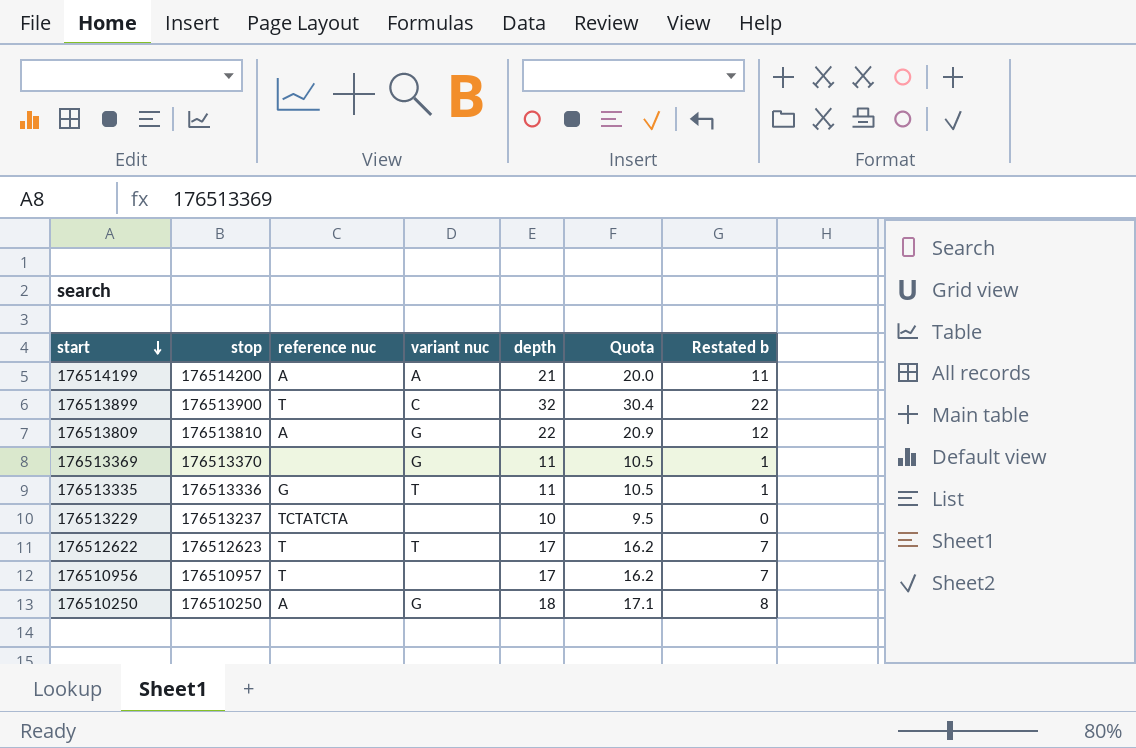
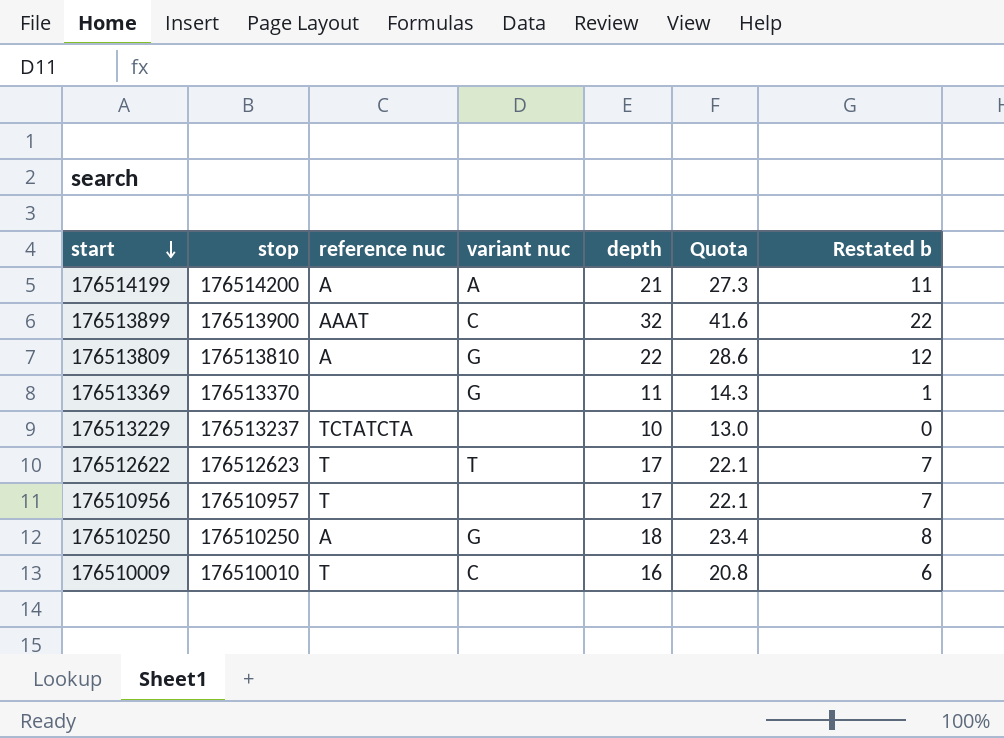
column Quota | formula: [depth] * 0.95 -> [depth] * 1.3
row 176513335: 176513336 | G | T | 11 | 10.5 | 1 -> none
176513899 | reference nuc: T -> AAAT
row 176510009: none -> 176510010 | T | C | 16 | 20.8 | 6

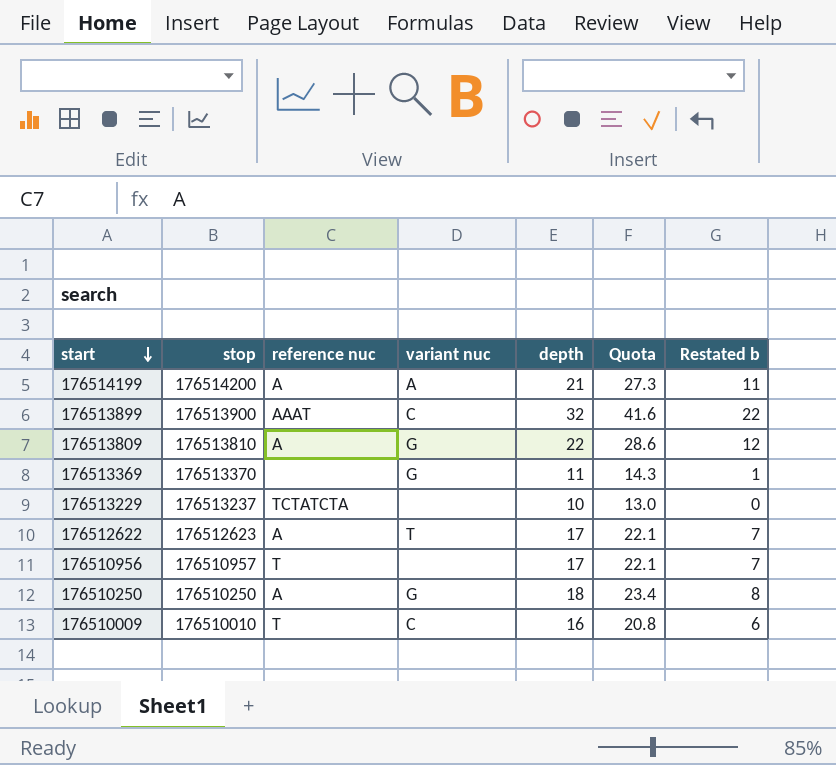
176512622 | reference nuc: T -> A

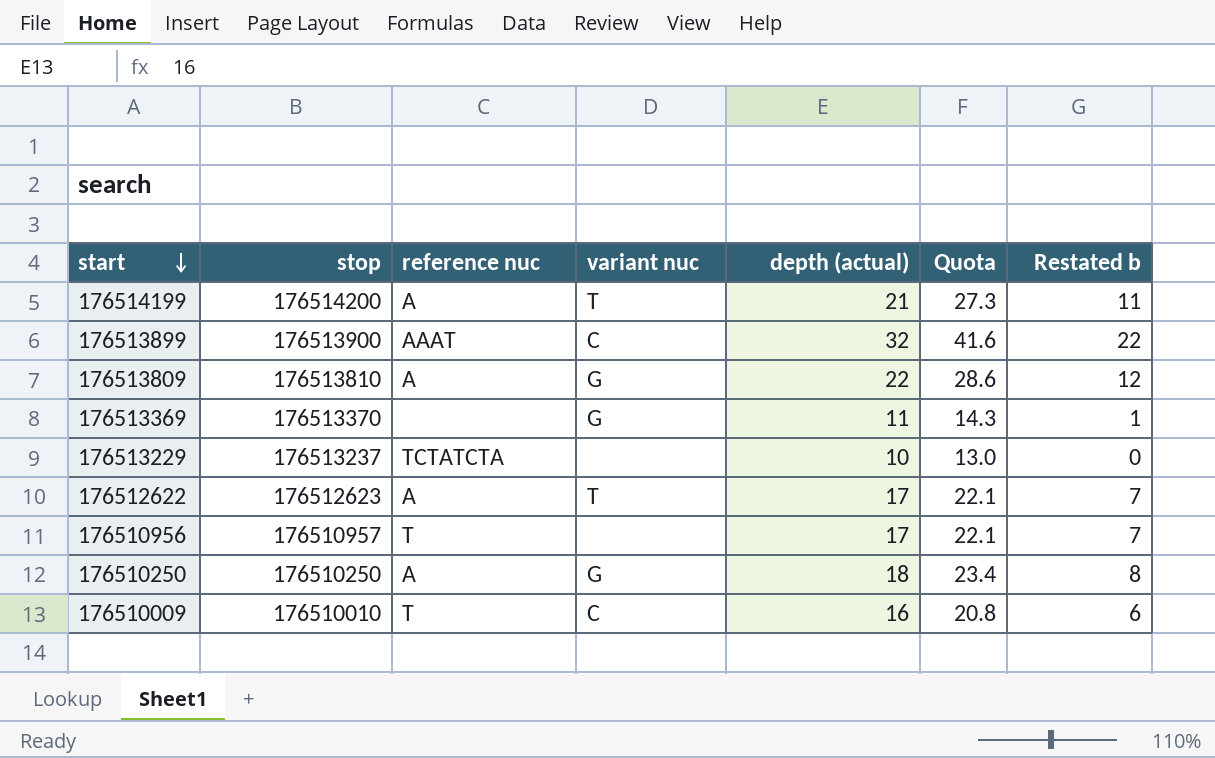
column name: depth -> depth (actual)
176514199 | variant nuc: A -> T

